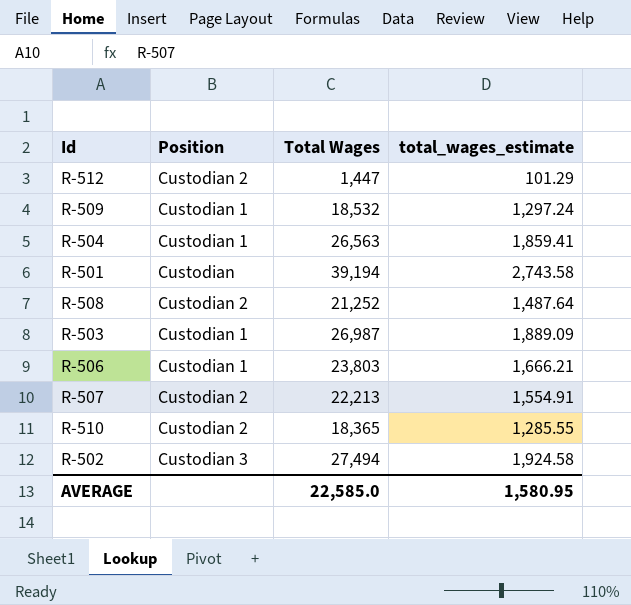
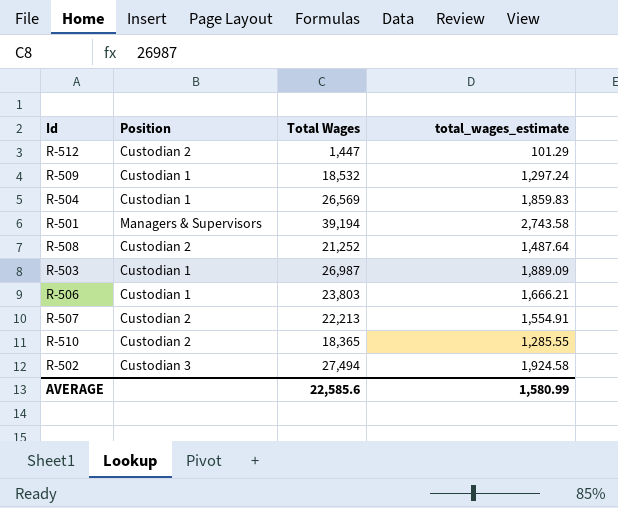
R-504 | Total Wages: 26,563 -> 26,569
R-504 | total_wages_estimate: 1,859.41 -> 1,859.83
R-501 | Position: Custodian -> Managers & Supervisors
AVERAGE | Total Wages: 22,585.0 -> 22,585.6
AVERAGE | total_wages_estimate: 1,580.95 -> 1,580.99

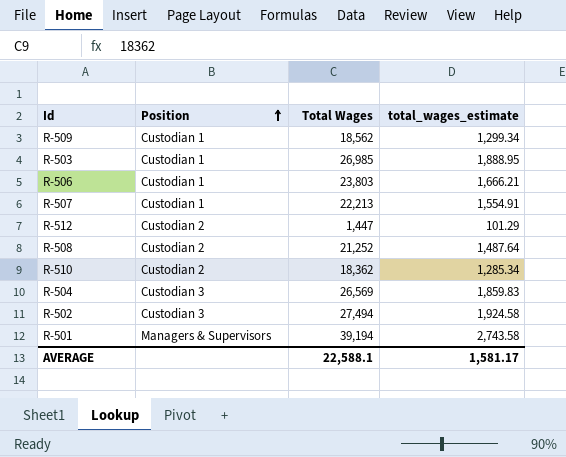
row order: none -> Position ascending
R-509 | Total Wages: 18,532 -> 18,562
R-509 | total_wages_estimate: 1,297.24 -> 1,299.34
R-503 | Total Wages: 26,987 -> 26,985
R-503 | total_wages_estimate: 1,889.09 -> 1,888.95
R-507 | Position: Custodian 2 -> Custodian 1
R-510 | Total Wages: 18,365 -> 18,362
R-510 | total_wages_estimate: 1,285.55 -> 1,285.34
R-504 | Position: Custodian 1 -> Custodian 3
AVERAGE | Total Wages: 22,585.6 -> 22,588.1
AVERAGE | total_wages_estimate: 1,580.99 -> 1,581.17

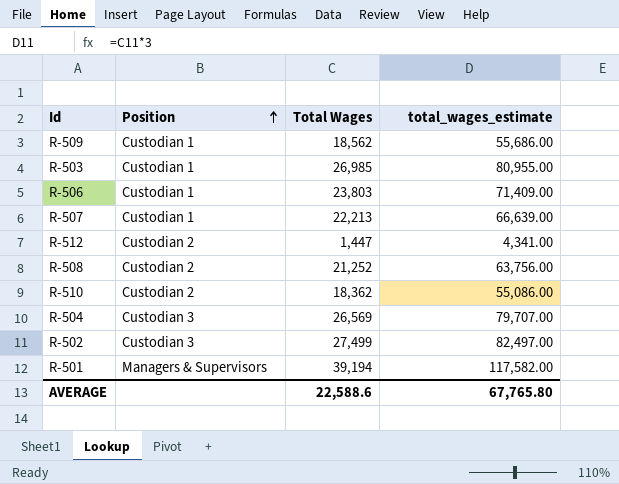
column total_wages_estimate | formula: [Total Wages] * 0.07 -> [Total Wages] * 3
R-502 | Total Wages: 27,494 -> 27,499
AVERAGE | Total Wages: 22,588.1 -> 22,588.6
AVERAGE | total_wages_estimate: 1,581.17 -> 67,765.80

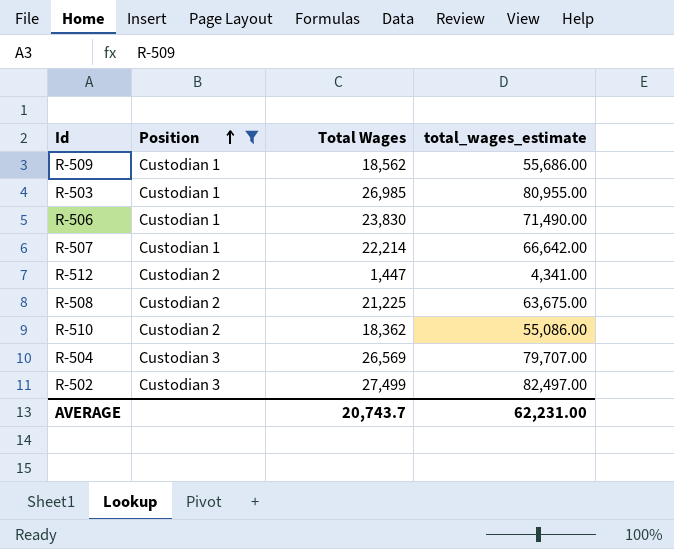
filter: none -> Position != Managers & Supervisors
R-506 | Total Wages: 23,803 -> 23,830
R-506 | total_wages_estimate: 71,409.00 -> 71,490.00
R-507 | Total Wages: 22,213 -> 22,214
R-507 | total_wages_estimate: 66,639.00 -> 66,642.00
R-508 | Total Wages: 21,252 -> 21,225
R-508 | total_wages_estimate: 63,756.00 -> 63,675.00
AVERAGE | Total Wages: 22,588.6 -> 20,743.7
AVERAGE | total_wages_estimate: 67,765.80 -> 62,231.00

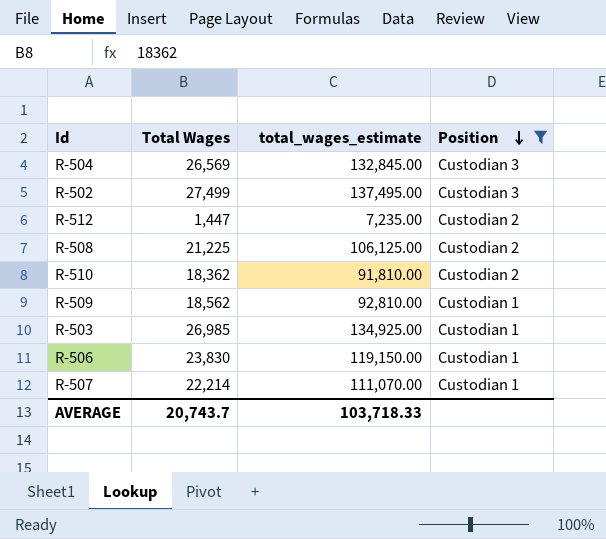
row order: Position ascending -> Position descending
column total_wages_estimate | formula: [Total Wages] * 3 -> [Total Wages] * 5
column Position | position: 2 -> 4
AVERAGE | total_wages_estimate: 62,231.00 -> 103,718.33

